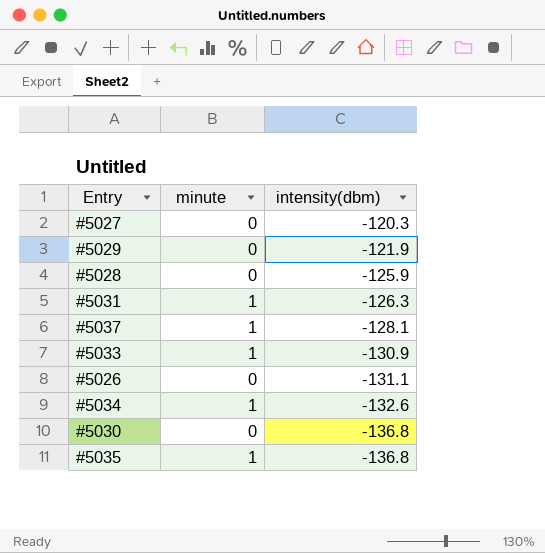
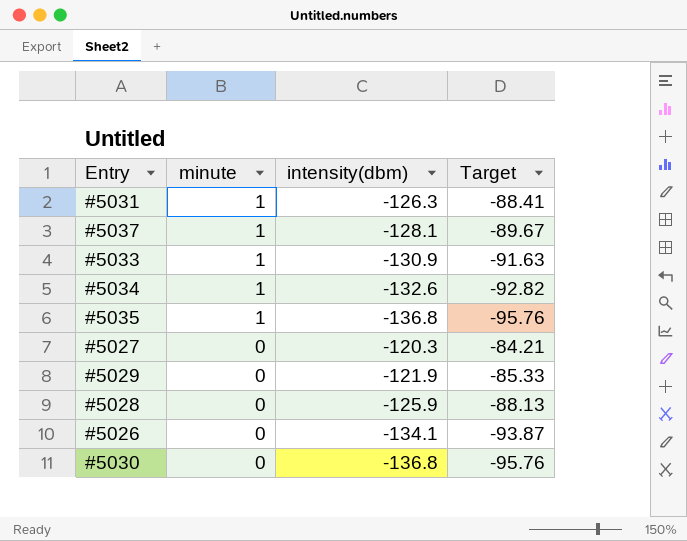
row order: intensity(dbm) descending -> minute descending
column Target | formula: none -> [intensity(dbm)] * 0.7
#5026 | intensity(dbm): -131.1 -> -134.1

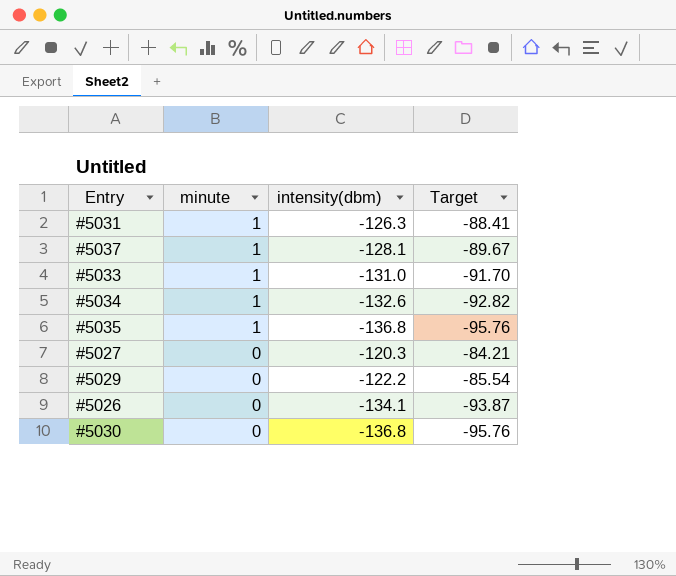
row #5028: 0 | -125.9 | -88.13 -> none
#5033 | intensity(dbm): -130.9 -> -131.0
#5033 | Target: -91.63 -> -91.70
#5029 | intensity(dbm): -121.9 -> -122.2
#5029 | Target: -85.33 -> -85.54

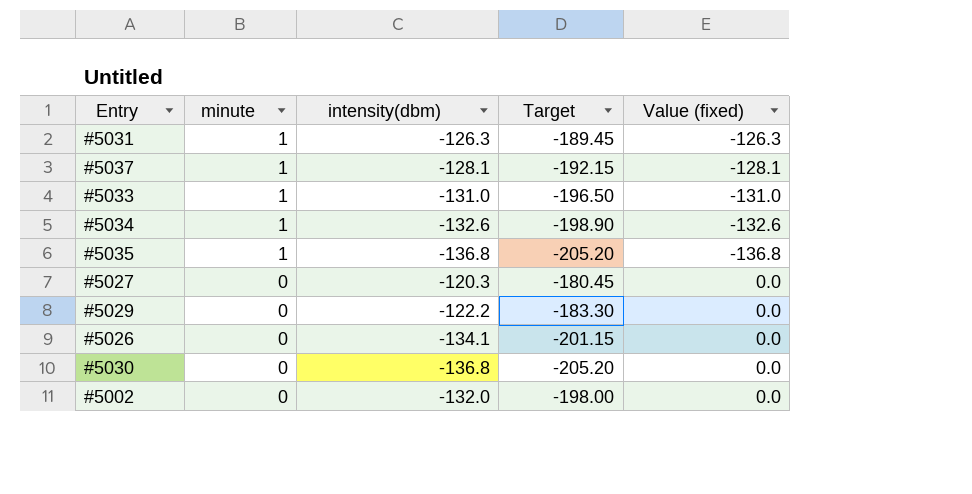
column Target | formula: [intensity(dbm)] * 0.7 -> [intensity(dbm)] * 1.5
column Value (fixed) | formula: none -> [minute] * [intensity(dbm)]
row #5002: none -> 0 | -132.0 | -198.00 | 0.0

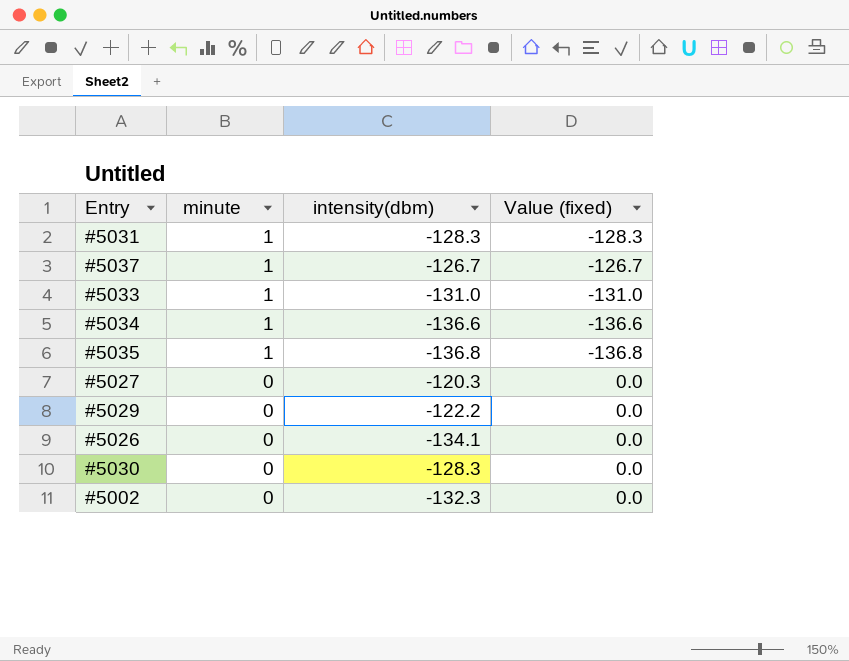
column Target | formula: [intensity(dbm)] * 1.5 -> none
#5031 | intensity(dbm): -126.3 -> -128.3
#5031 | Value (fixed): -126.3 -> -128.3
#5037 | intensity(dbm): -128.1 -> -126.7
#5037 | Value (fixed): -128.1 -> -126.7
#5034 | intensity(dbm): -132.6 -> -136.6
#5034 | Value (fixed): -132.6 -> -136.6
#5030 | intensity(dbm): -136.8 -> -128.3
#5002 | intensity(dbm): -132.0 -> -132.3

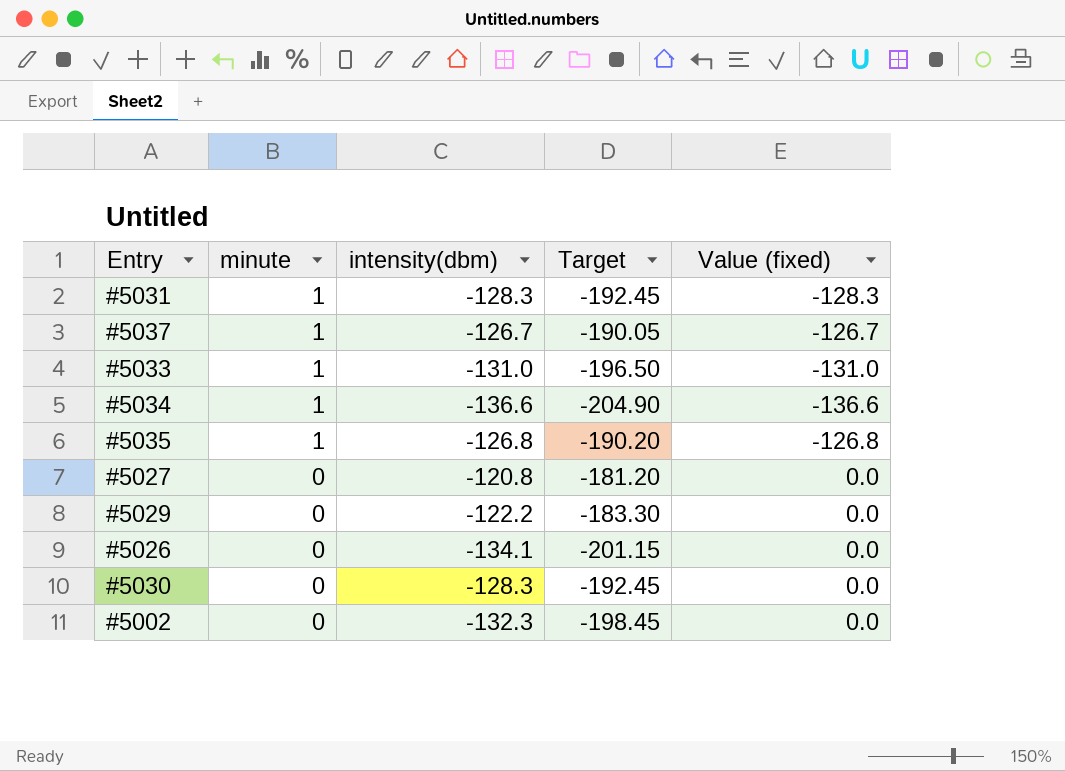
column Target | formula: none -> [intensity(dbm)] * 1.5
#5035 | intensity(dbm): -136.8 -> -126.8
#5035 | Value (fixed): -136.8 -> -126.8
#5027 | intensity(dbm): -120.3 -> -120.8

